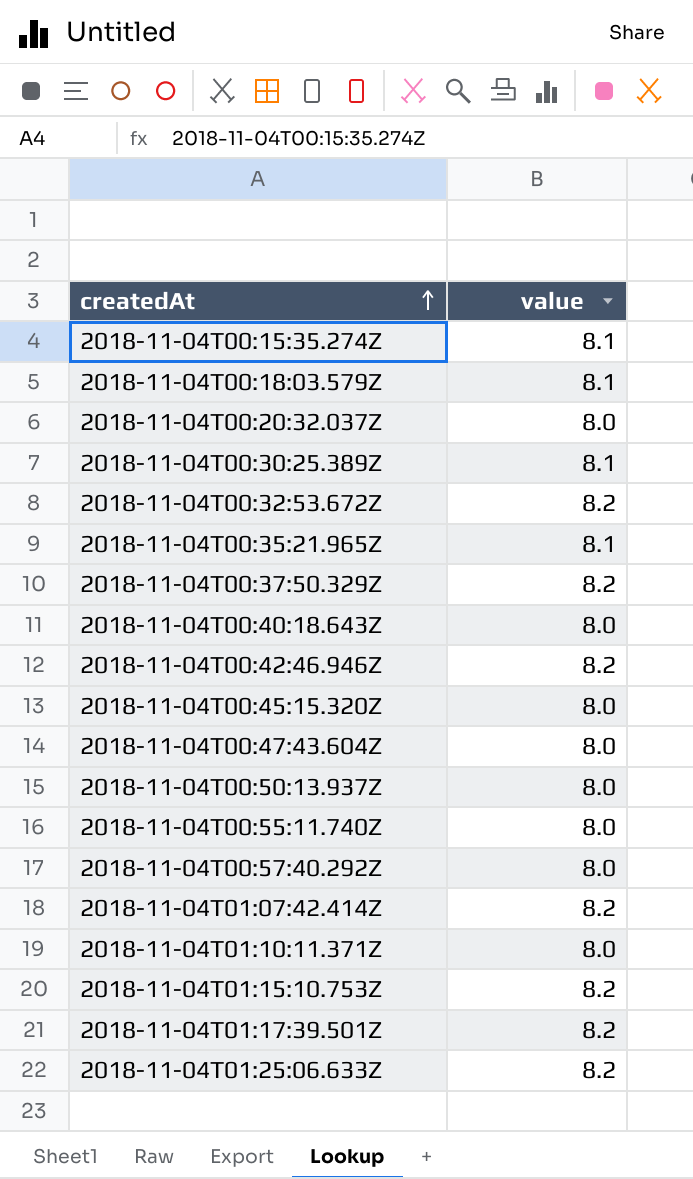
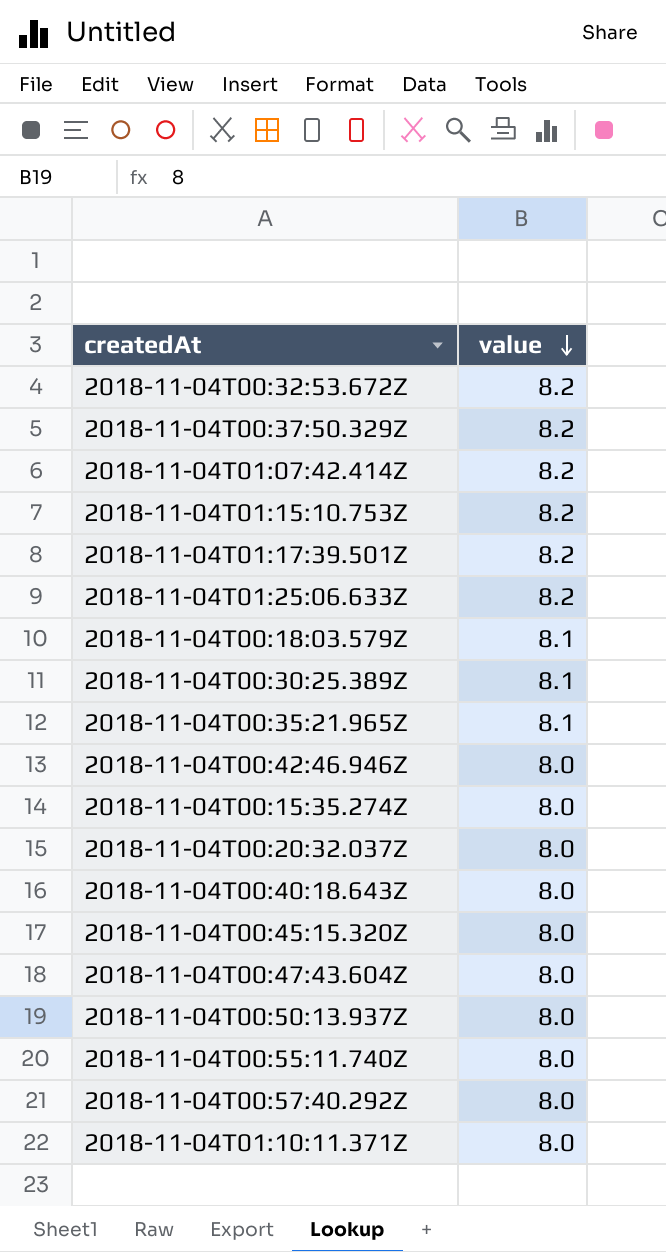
row order: createdAt ascending -> value descending
2018-11-04T00:42:46.946Z | value: 8.2 -> 8.0
2018-11-04T00:15:35.274Z | value: 8.1 -> 8.0

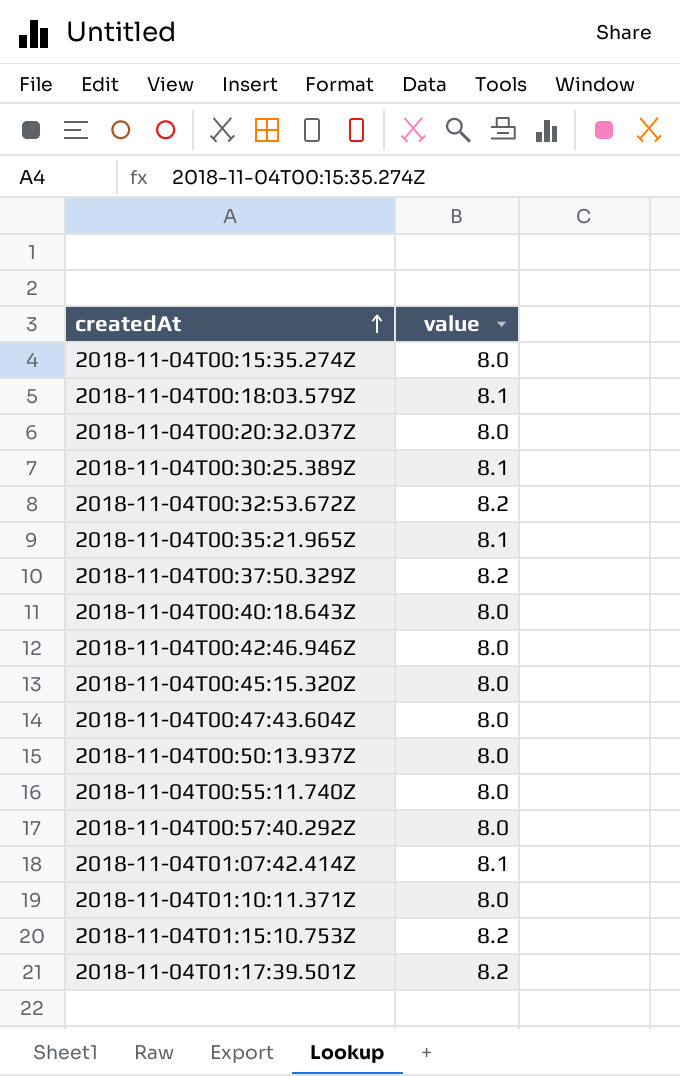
row order: value descending -> createdAt ascending
row 2018-11-04T01:25:06.633Z: 8.2 -> none
2018-11-04T01:07:42.414Z | value: 8.2 -> 8.1

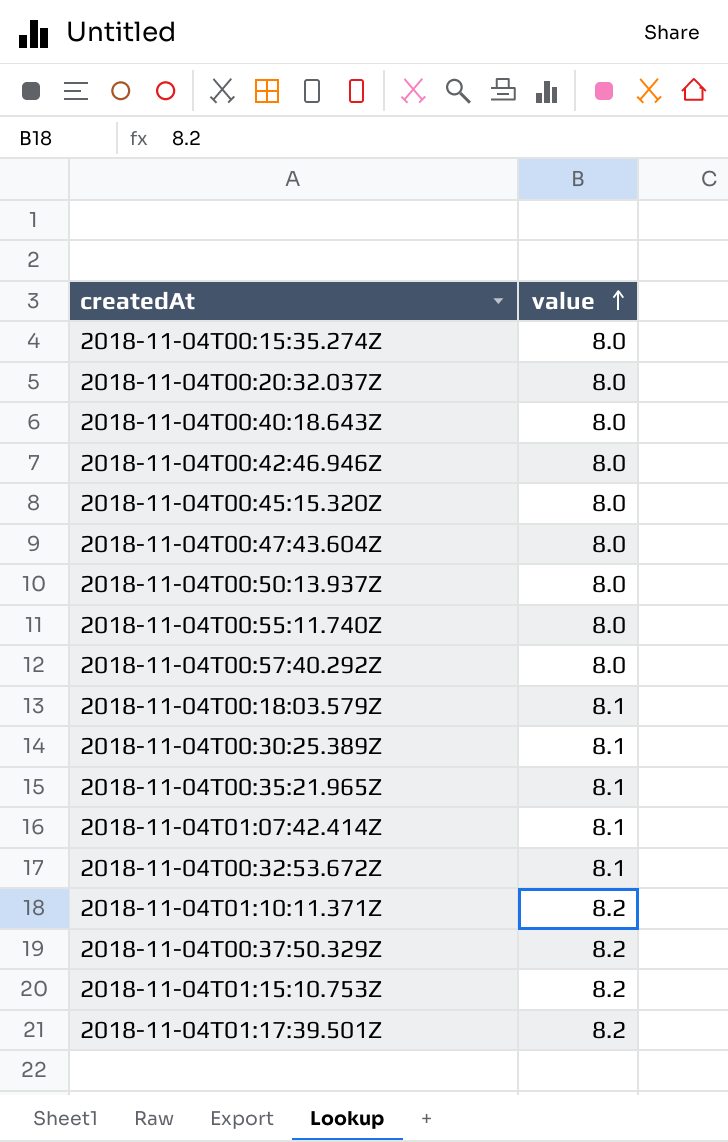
row order: createdAt ascending -> value ascending
2018-11-04T00:32:53.672Z | value: 8.2 -> 8.1
2018-11-04T01:10:11.371Z | value: 8.0 -> 8.2

